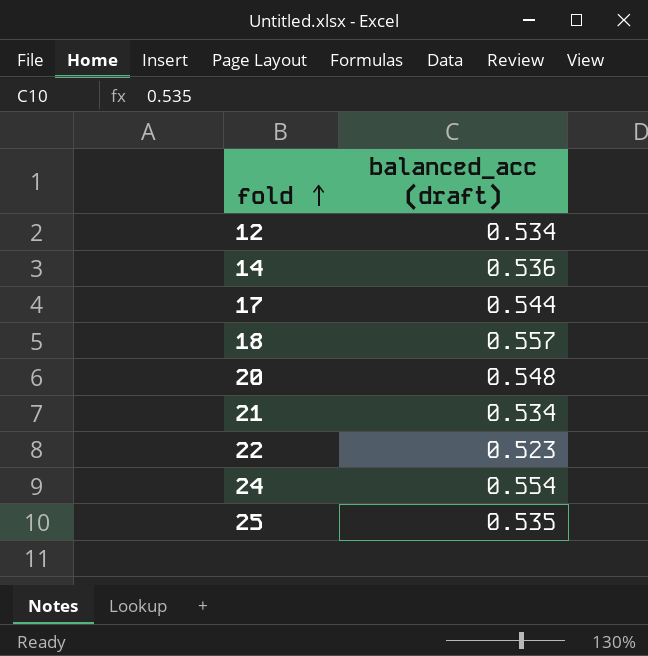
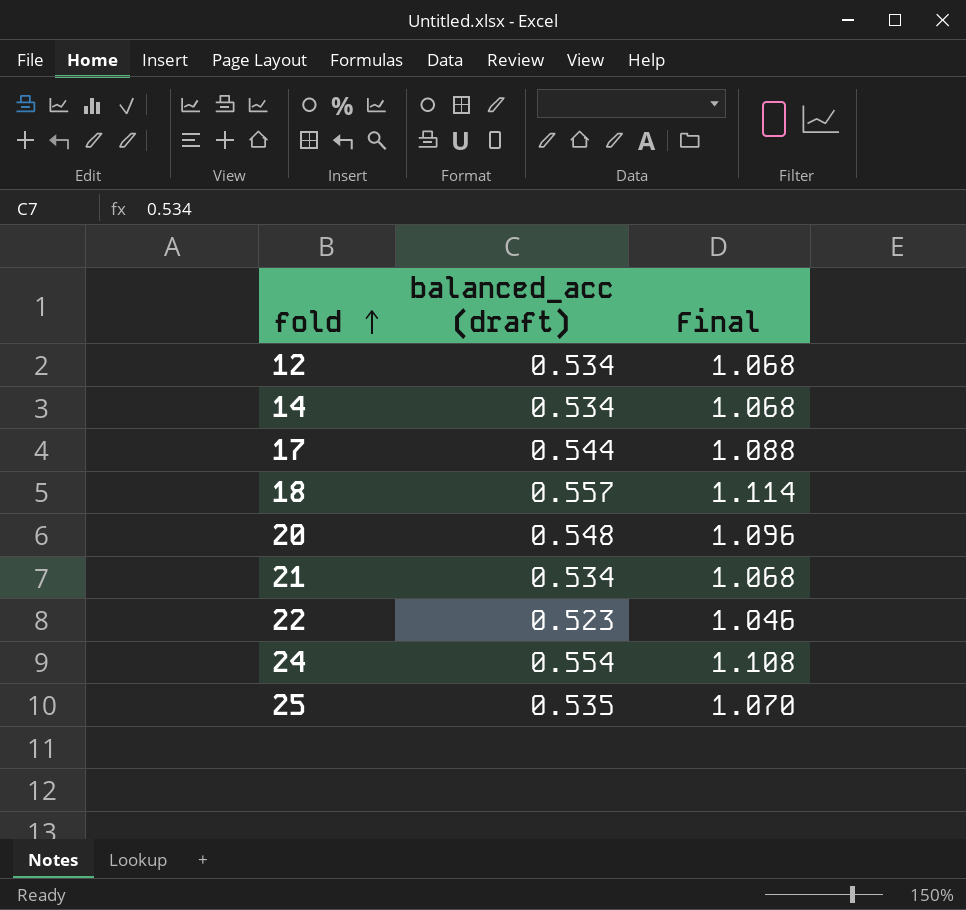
column Final | formula: none -> [balanced_acc (draft)] * 2
14 | balanced_acc (draft): 0.536 -> 0.534

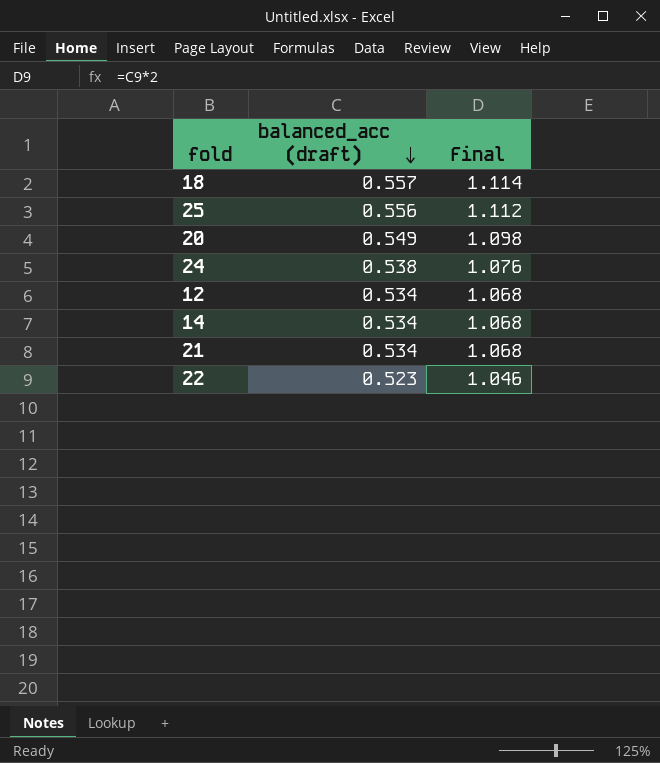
row order: fold ascending -> balanced_acc (draft) descending
row 17: 0.544 | 1.088 -> none
25 | balanced_acc (draft): 0.535 -> 0.556
25 | Final: 1.070 -> 1.112
20 | balanced_acc (draft): 0.548 -> 0.549
20 | Final: 1.096 -> 1.098
24 | balanced_acc (draft): 0.554 -> 0.538
24 | Final: 1.108 -> 1.076

